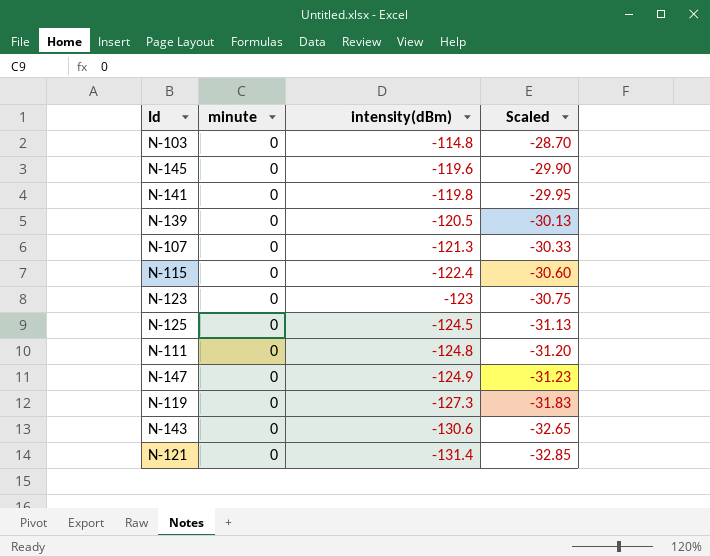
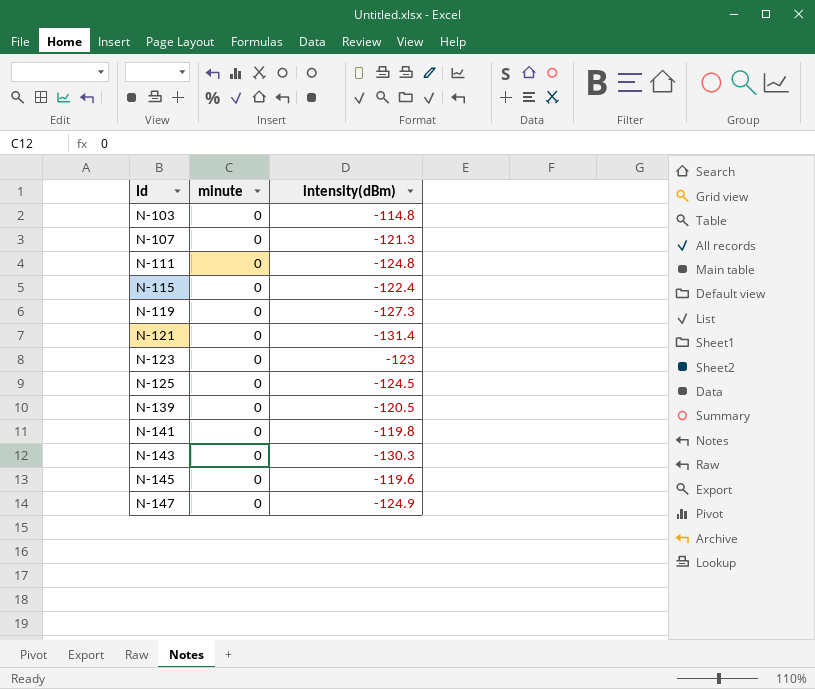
row order: intensity(dBm) descending -> Id ascending
column Scaled | formula: [intensity(dBm)] * 0.25 -> none
N-143 | intensity(dBm): -130.6 -> -130.3

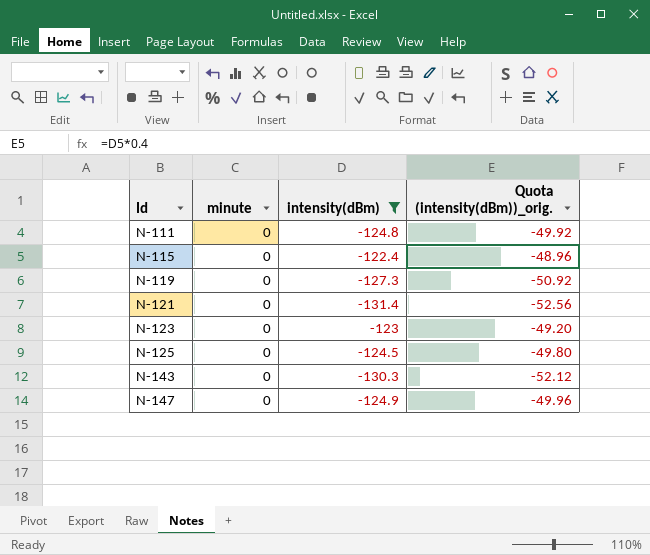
filter: none -> intensity(dBm) <= -122.4
column Quota (intensity(dBm))_orig. | formula: none -> [intensity(dBm)] * 0.4

